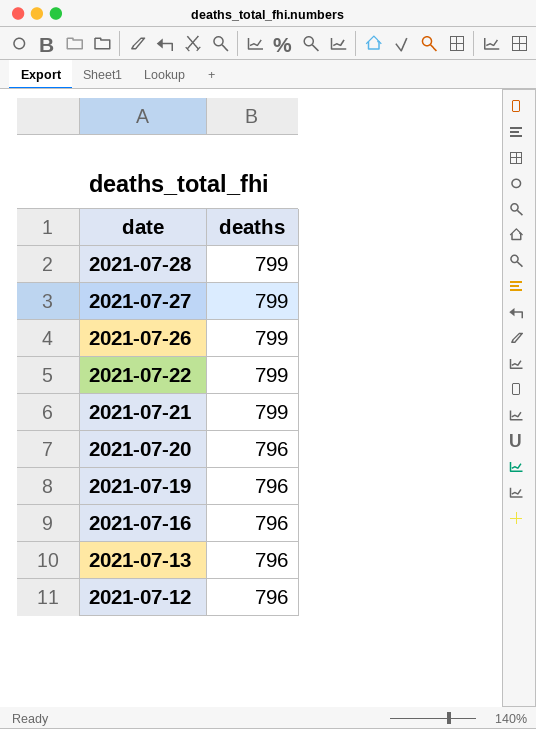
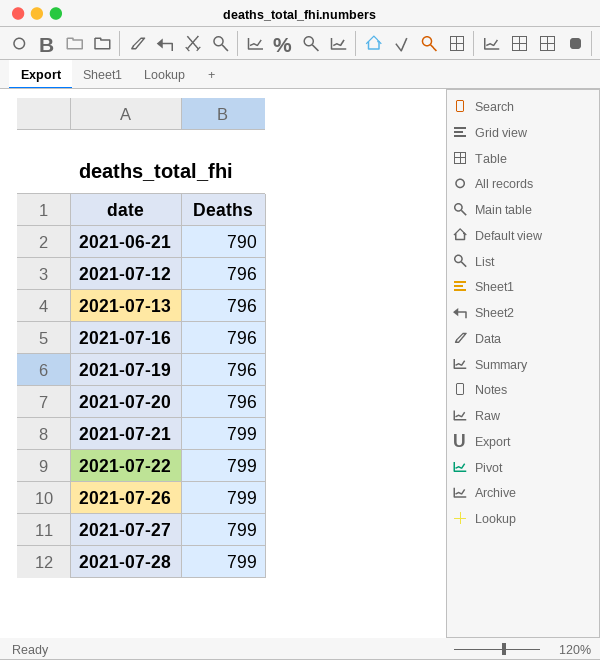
row order: date descending -> date ascending
column name: deaths -> Deaths
row 2021-06-21: none -> 790

